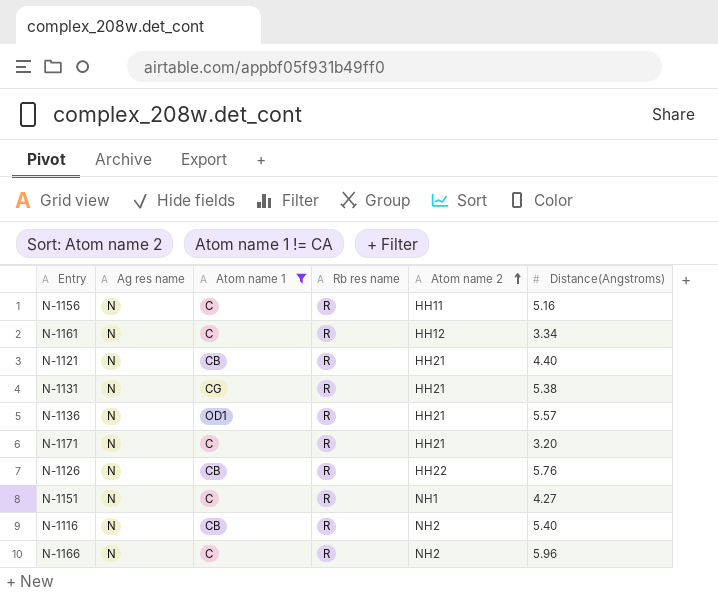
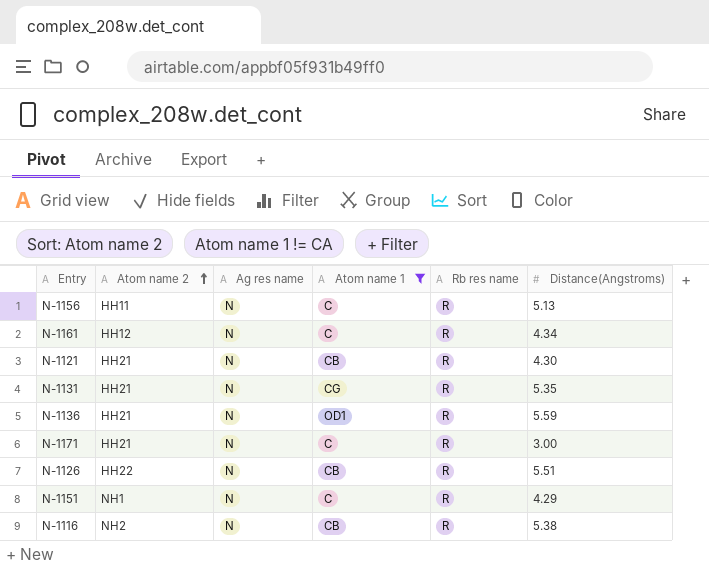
column Atom name 2 | position: 5 -> 2
row N-1166: N | C | R | NH2 | 5.96 -> none
N-1156 | Distance(Angstroms): 5.16 -> 5.13
N-1161 | Distance(Angstroms): 3.34 -> 4.34
N-1121 | Distance(Angstroms): 4.40 -> 4.30
N-1131 | Distance(Angstroms): 5.38 -> 5.35
N-1136 | Distance(Angstroms): 5.57 -> 5.59
N-1171 | Distance(Angstroms): 3.20 -> 3.00
N-1126 | Distance(Angstroms): 5.76 -> 5.51
N-1151 | Distance(Angstroms): 4.27 -> 4.29
N-1116 | Distance(Angstroms): 5.40 -> 5.38

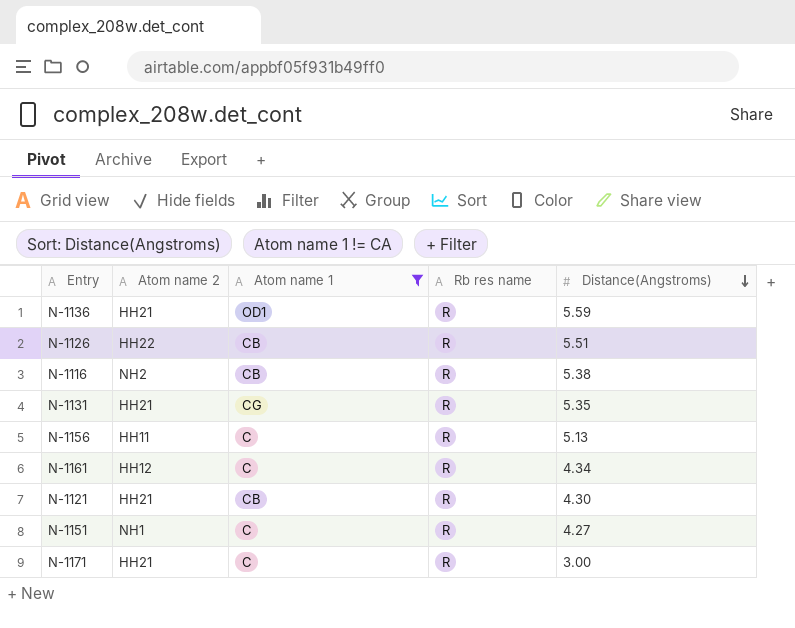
row order: Atom name 2 ascending -> Distance(Angstroms) descending
column Ag res name | position: 3 -> none
N-1151 | Distance(Angstroms): 4.29 -> 4.27

